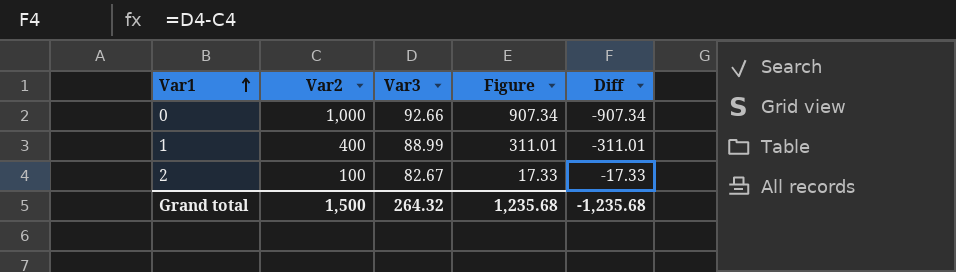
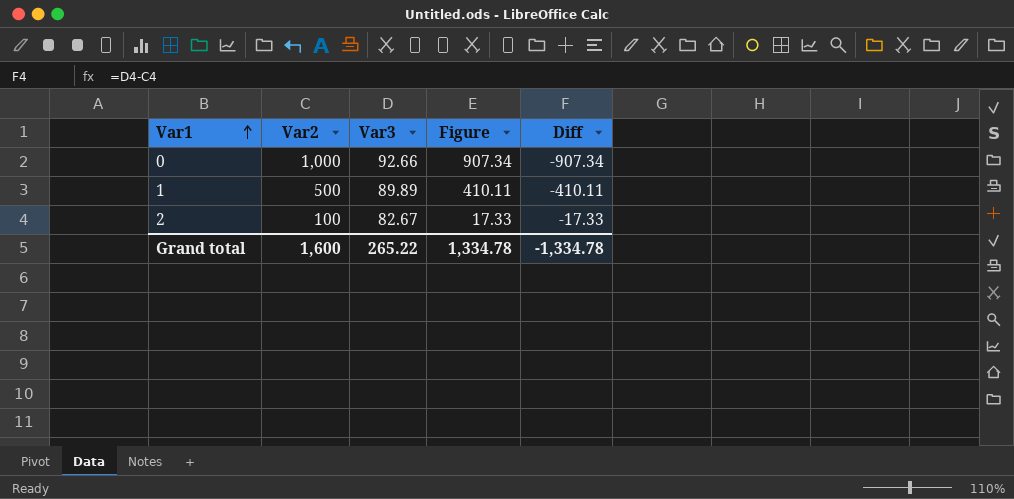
1 | Var2: 400 -> 500
1 | Var3: 88.99 -> 89.89
1 | Figure: 311.01 -> 410.11
1 | Diff: -311.01 -> -410.11
Grand total | Var2: 1,500 -> 1,600
Grand total | Var3: 264.32 -> 265.22
Grand total | Figure: 1,235.68 -> 1,334.78
Grand total | Diff: -1,235.68 -> -1,334.78

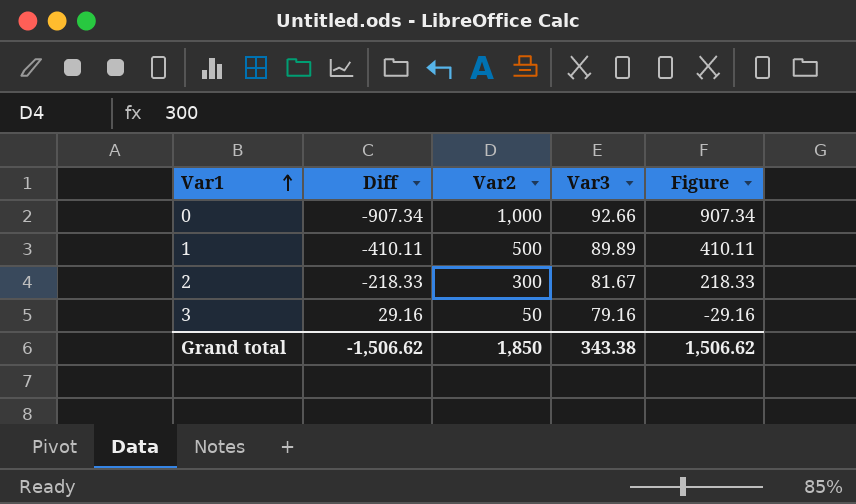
column Diff | position: 5 -> 2
2 | Diff: -17.33 -> -218.33
2 | Var2: 100 -> 300
2 | Var3: 82.67 -> 81.67
2 | Figure: 17.33 -> 218.33
row 3: none -> 29.16 | 50 | 79.16 | -29.16
Grand total | Diff: -1,334.78 -> -1,506.62
Grand total | Var2: 1,600 -> 1,850
Grand total | Var3: 265.22 -> 343.38
Grand total | Figure: 1,334.78 -> 1,506.62

